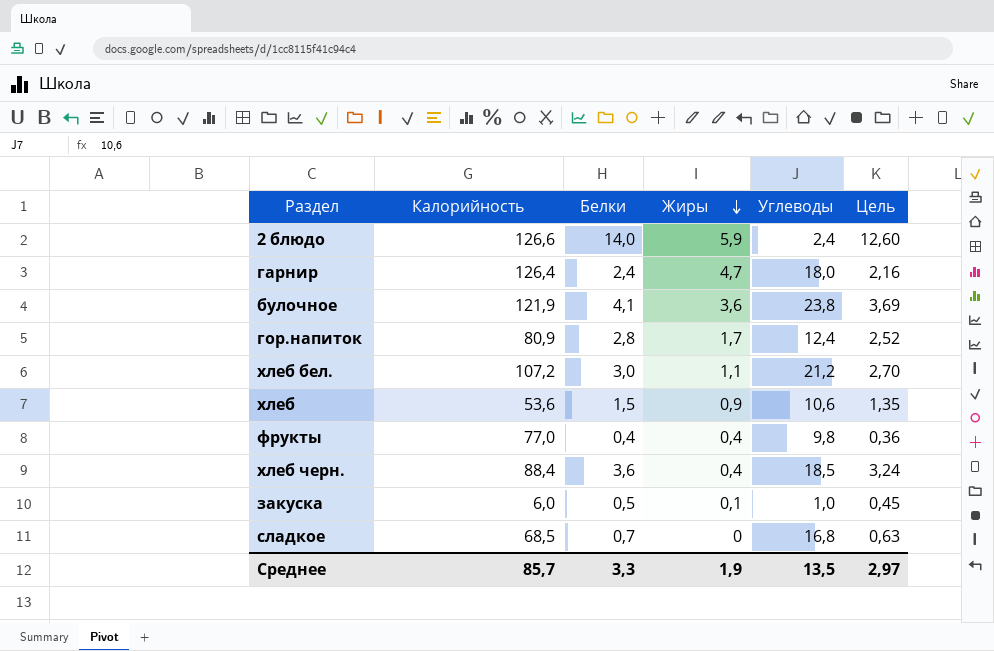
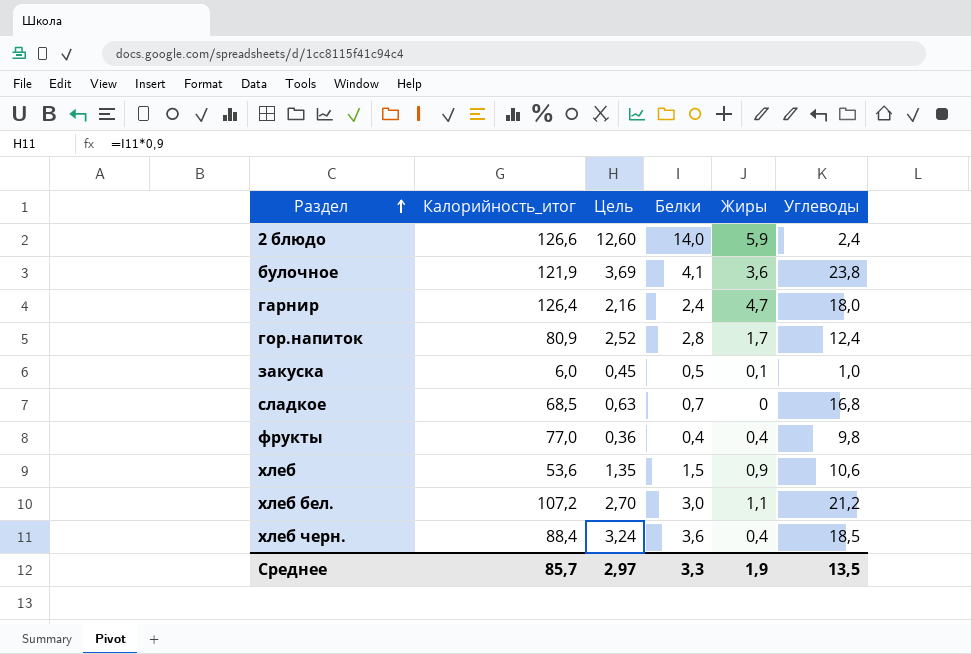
row order: Жиры descending -> Раздел ascending
column name: Калорийность -> Калорийность_итог
column Цель | position: 6 -> 3

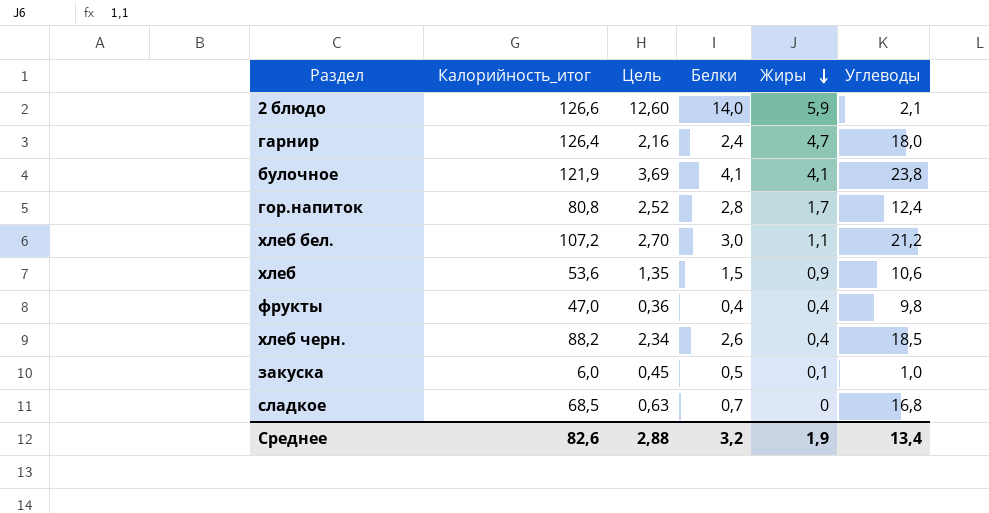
row order: Раздел ascending -> Жиры descending
2 блюдо | Углеводы: 2,4 -> 2,1
булочное | Жиры: 3,6 -> 4,1
гор.напиток | Калорийность_итог: 80,9 -> 80,8
фрукты | Калорийность_итог: 77,0 -> 47,0
хлеб черн. | Калорийность_итог: 88,4 -> 88,2
хлеб черн. | Цель: 3,24 -> 2,34
хлеб черн. | Белки: 3,6 -> 2,6
Среднее | Калорийность_итог: 85,7 -> 82,6
Среднее | Цель: 2,97 -> 2,88
Среднее | Белки: 3,3 -> 3,2
Среднее | Углеводы: 13,5 -> 13,4

